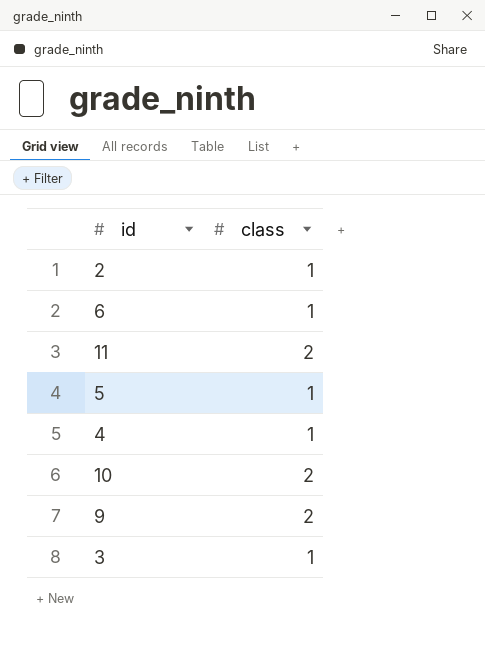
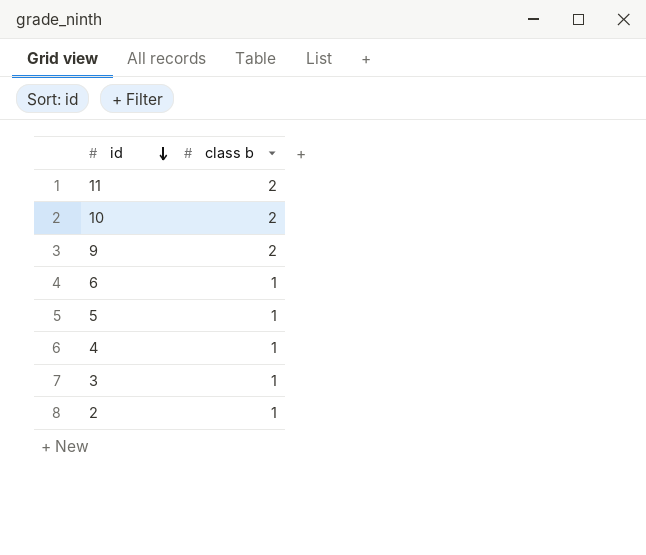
row order: none -> id descending
column name: class -> class b

